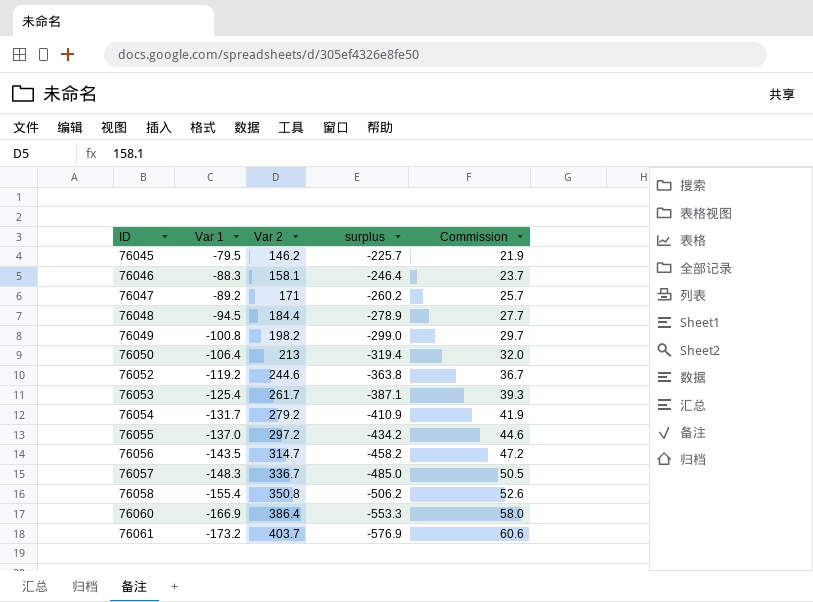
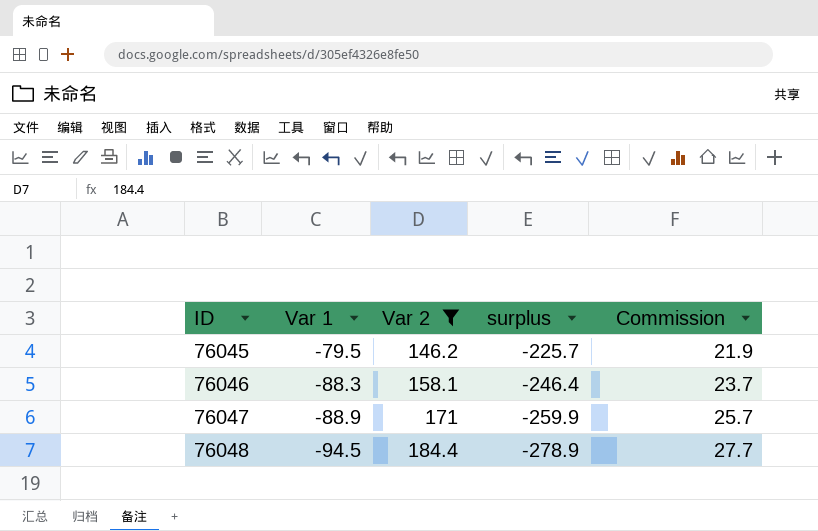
filter: none -> Var 2 <= 184.4
76047 | Var 1: -89.2 -> -88.9
76047 | surplus: -260.2 -> -259.9

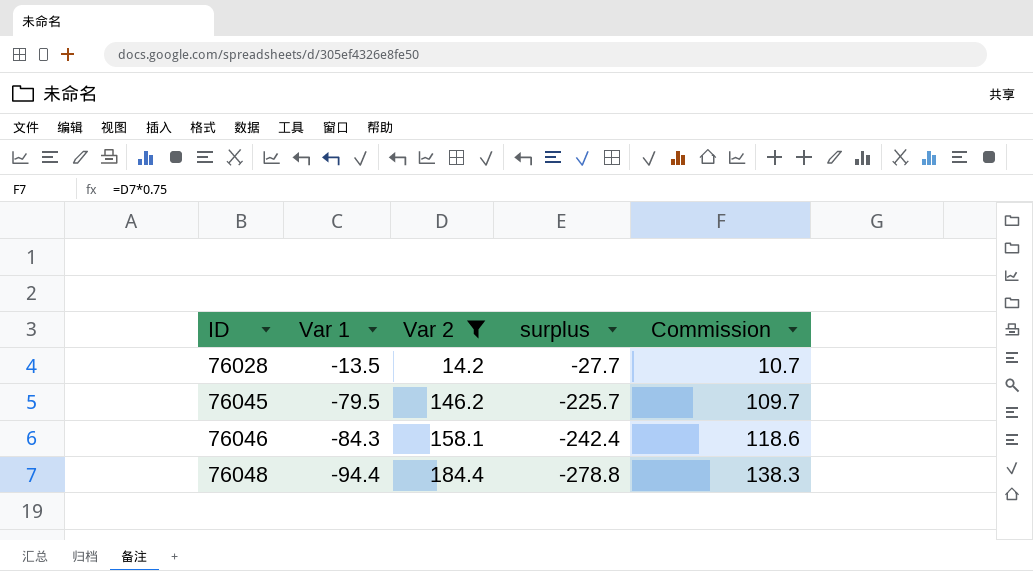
column Commission | formula: [Var 2] * 0.15 -> [Var 2] * 0.75
row 76047: -88.9 | 171 | -259.9 | 25.7 -> none
row 76028: none -> -13.5 | 14.2 | -27.7 | 10.7
76046 | Var 1: -88.3 -> -84.3
76046 | surplus: -246.4 -> -242.4
76048 | Var 1: -94.5 -> -94.4
76048 | surplus: -278.9 -> -278.8

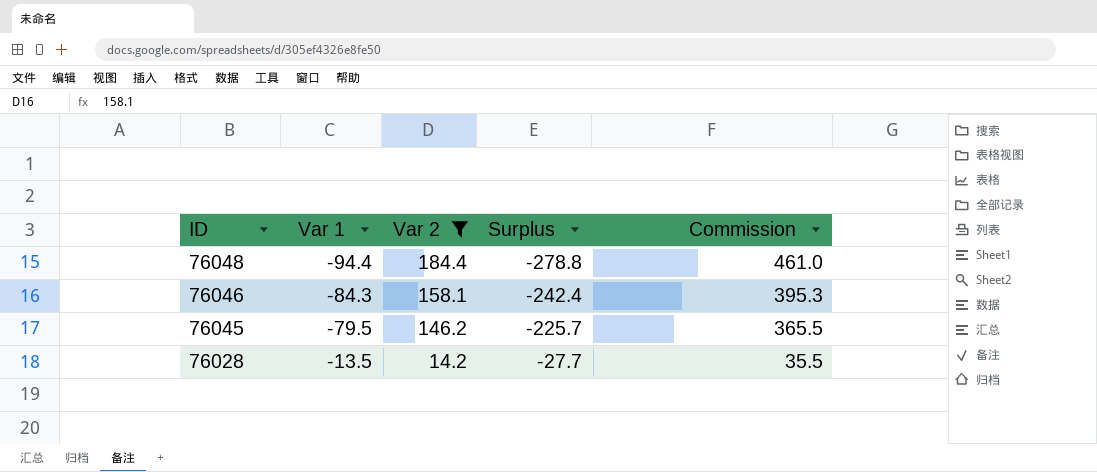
row order: ID ascending -> ID descending
column name: surplus -> Surplus
column Commission | formula: [Var 2] * 0.75 -> [Var 2] * 2.5

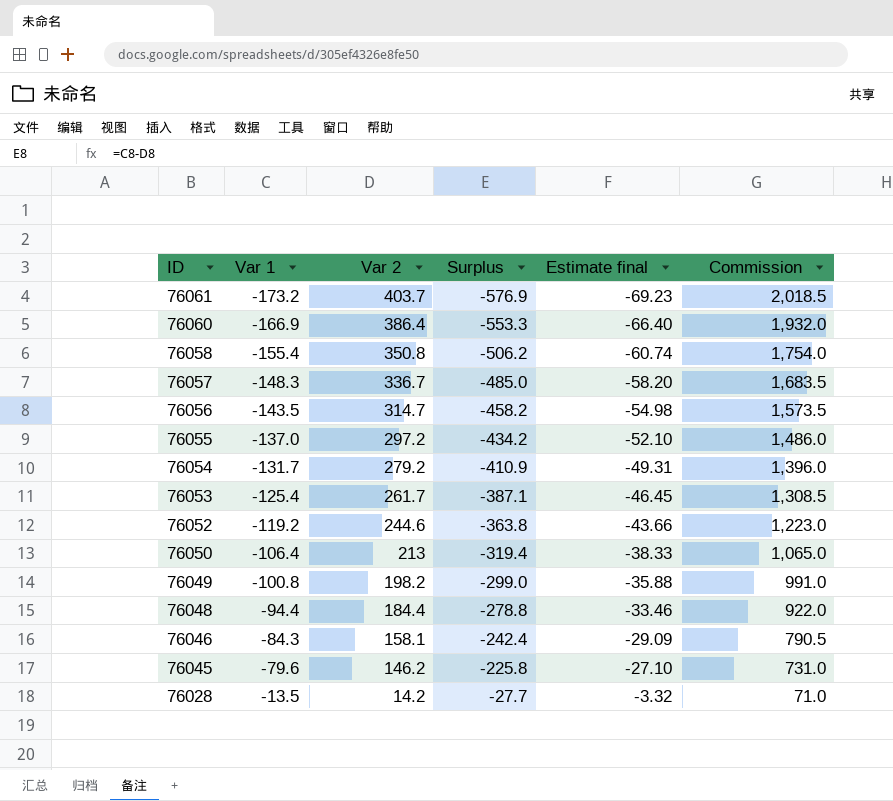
filter: Var 2 <= 184.4 -> none
column Estimate final | formula: none -> [Surplus] * 0.12
column Commission | formula: [Var 2] * 2.5 -> [Var 2] * 5
76045 | Var 1: -79.5 -> -79.6
76045 | Surplus: -225.7 -> -225.8

